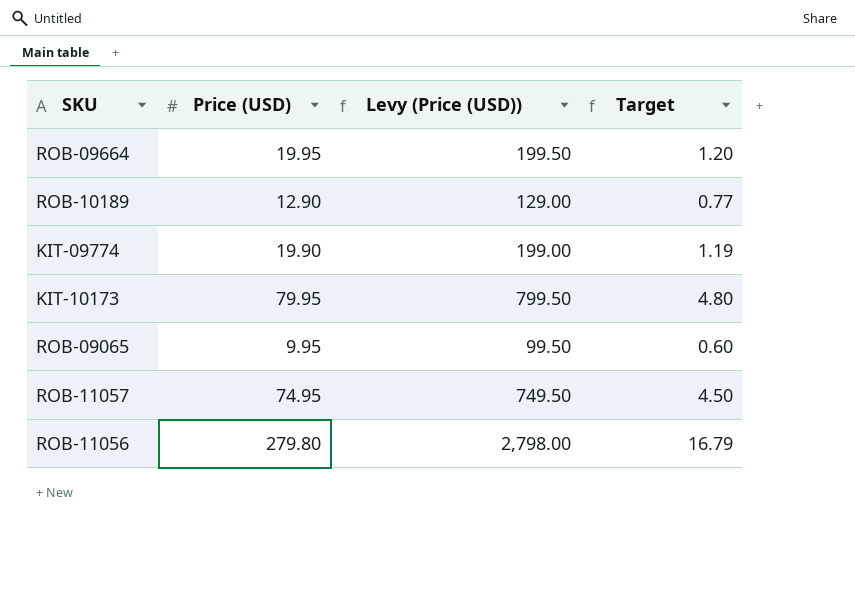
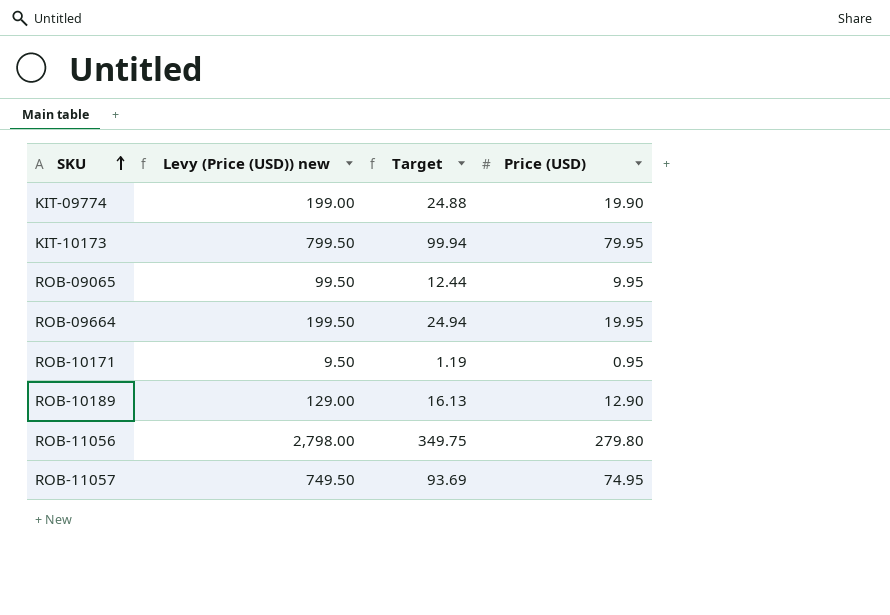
row order: none -> SKU ascending
column name: Levy (Price (USD)) -> Levy (Price (USD)) new
column Target | formula: [Price (USD)] * 0.06 -> [Price (USD)] * 1.25
column Price (USD) | position: 2 -> 4
row ROB-10171: none -> 9.50 | 1.19 | 0.95

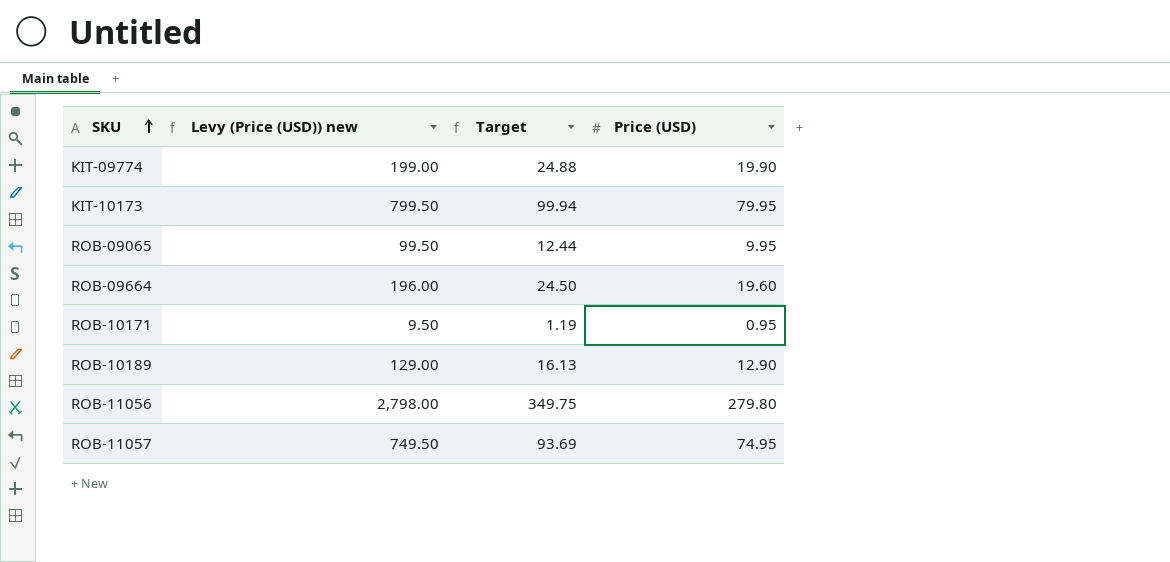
ROB-09664 | Levy (Price (USD)) new: 199.50 -> 196.00
ROB-09664 | Target: 24.94 -> 24.50
ROB-09664 | Price (USD): 19.95 -> 19.60

